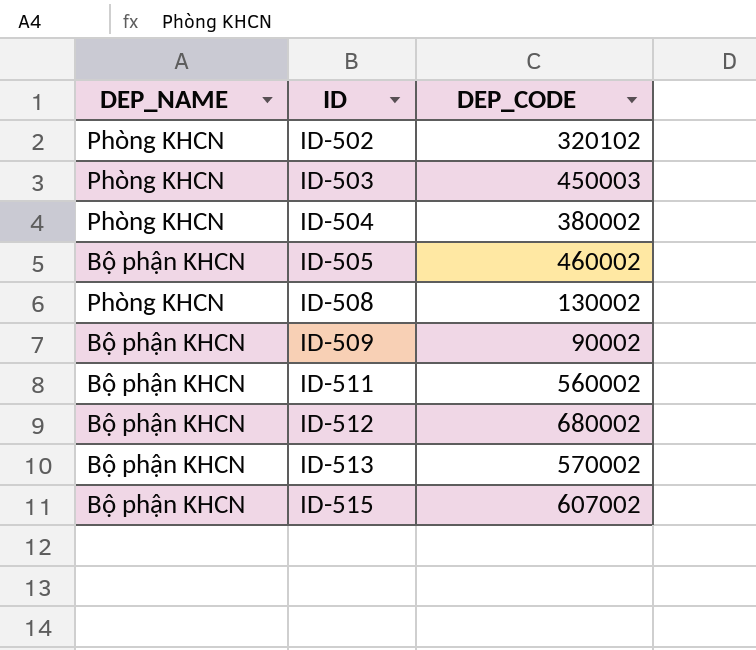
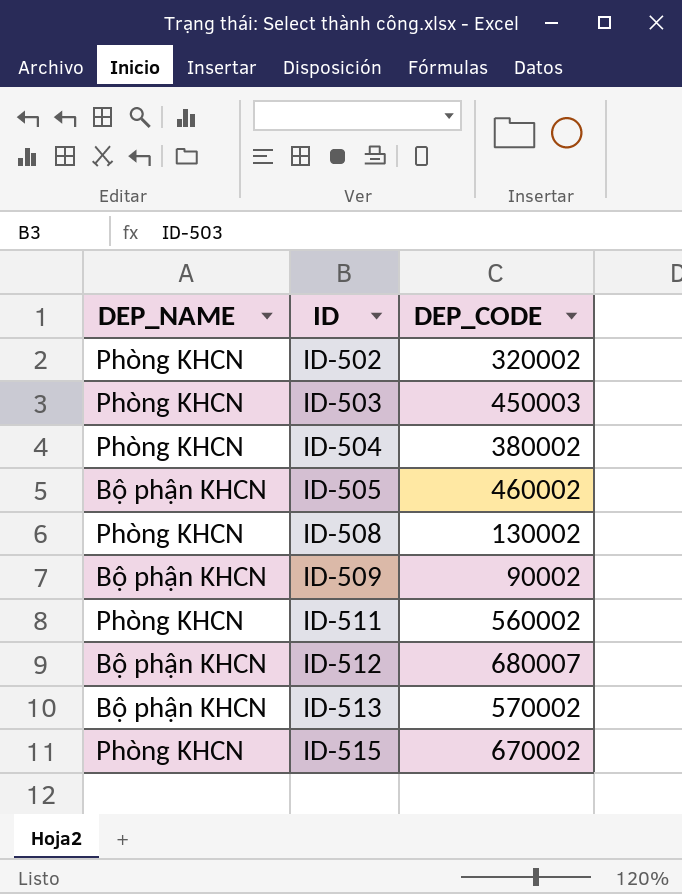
ID-502 | DEP_CODE: 320102 -> 320002
ID-511 | DEP_NAME: Bộ phận KHCN -> Phòng KHCN
ID-512 | DEP_CODE: 680002 -> 680007
ID-515 | DEP_NAME: Bộ phận KHCN -> Phòng KHCN
ID-515 | DEP_CODE: 607002 -> 670002

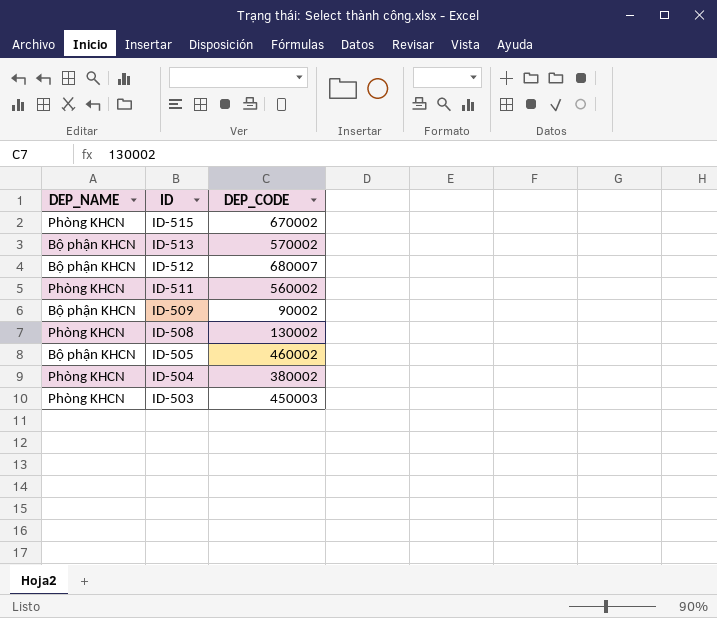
row order: ID ascending -> ID descending
row ID-502: Phòng KHCN | 320002 -> none

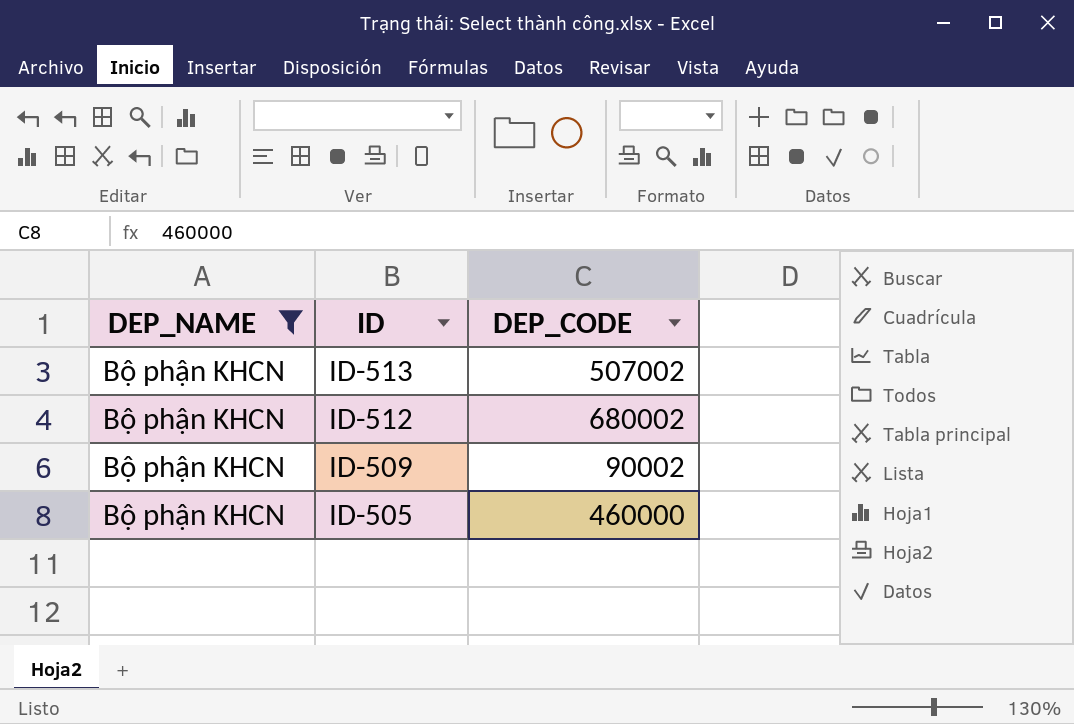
filter: none -> DEP_NAME = Bộ phận KHCN
ID-513 | DEP_CODE: 570002 -> 507002
ID-512 | DEP_CODE: 680007 -> 680002
ID-505 | DEP_CODE: 460002 -> 460000

